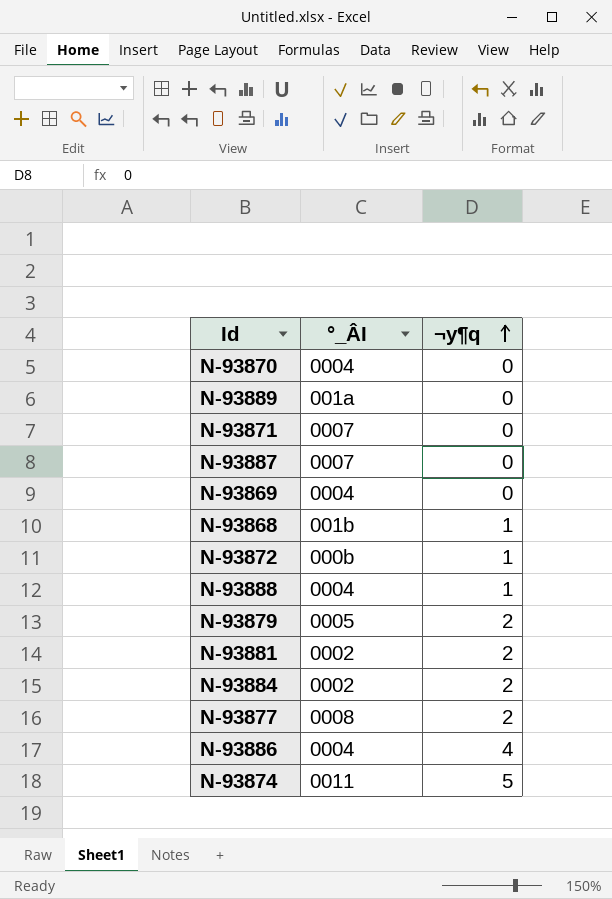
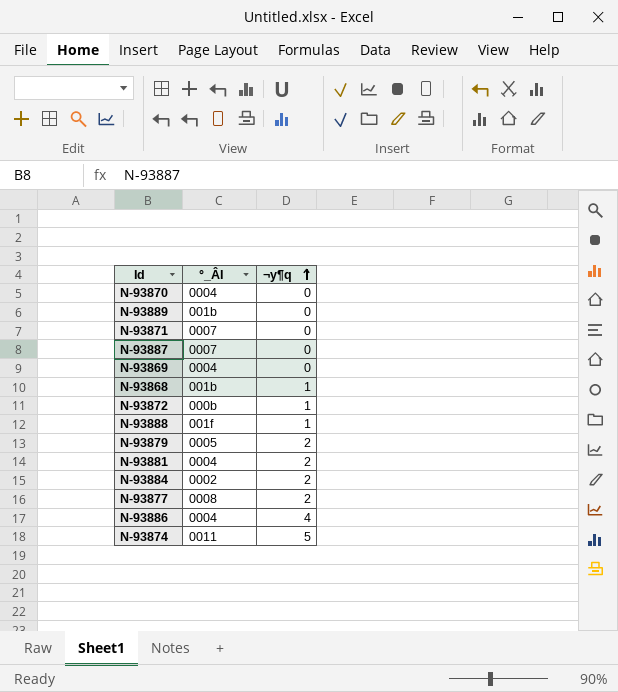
N-93889 | °_ÂI: 001a -> 001b
N-93888 | °_ÂI: 0004 -> 001f
N-93881 | °_ÂI: 0002 -> 0004

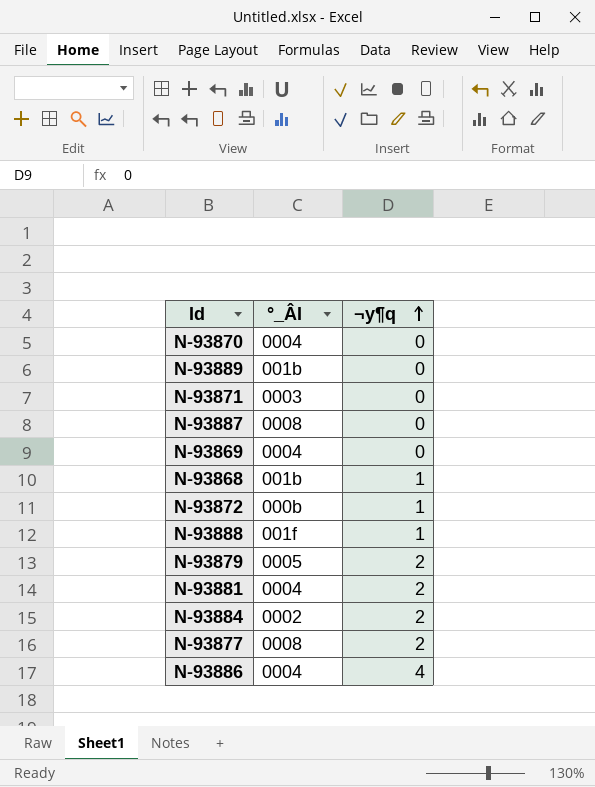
row N-93874: 0011 | 5 -> none
N-93871 | °_ÂI: 0007 -> 0003
N-93887 | °_ÂI: 0007 -> 0008

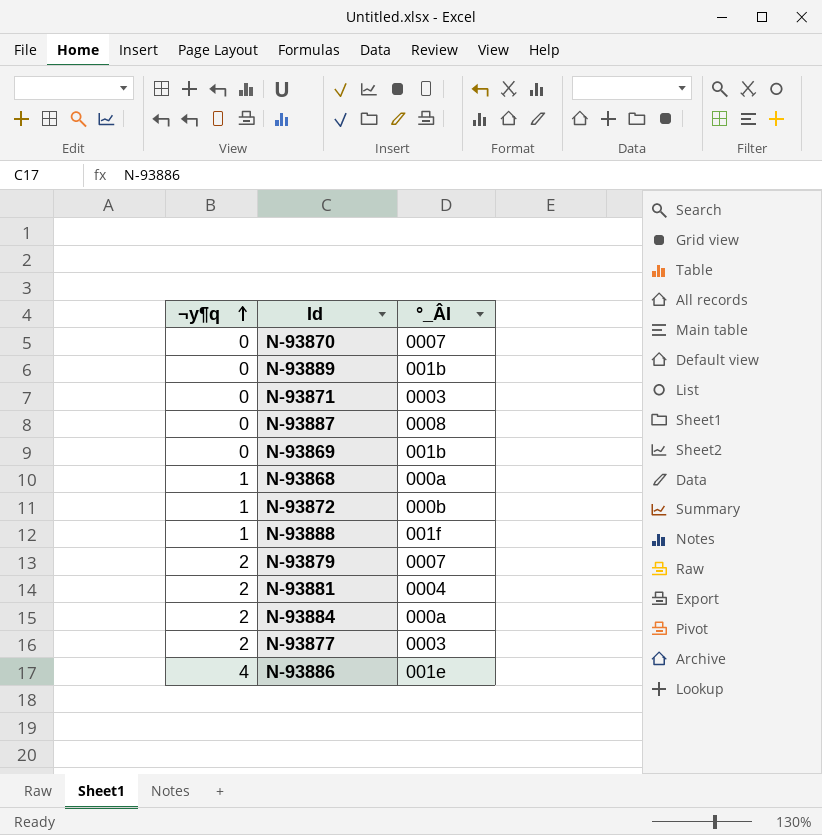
column ¬y¶q | position: 3 -> 1
N-93870 | °_ÂI: 0004 -> 0007
N-93869 | °_ÂI: 0004 -> 001b
N-93868 | °_ÂI: 001b -> 000a
N-93879 | °_ÂI: 0005 -> 0007
N-93884 | °_ÂI: 0002 -> 000a
N-93877 | °_ÂI: 0008 -> 0003
N-93886 | °_ÂI: 0004 -> 001e

